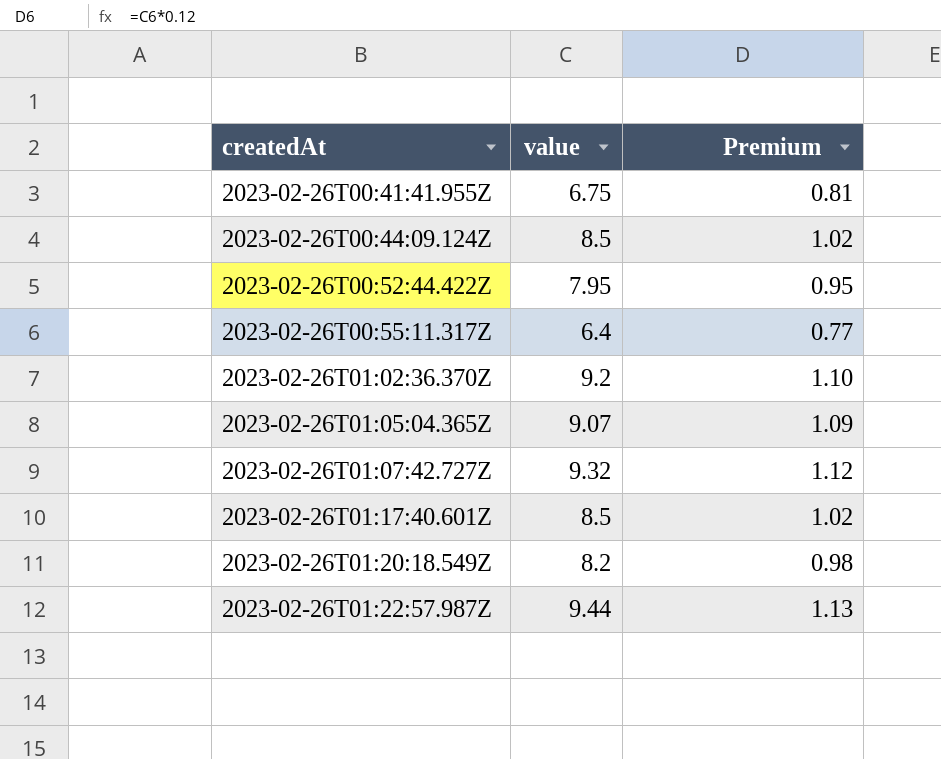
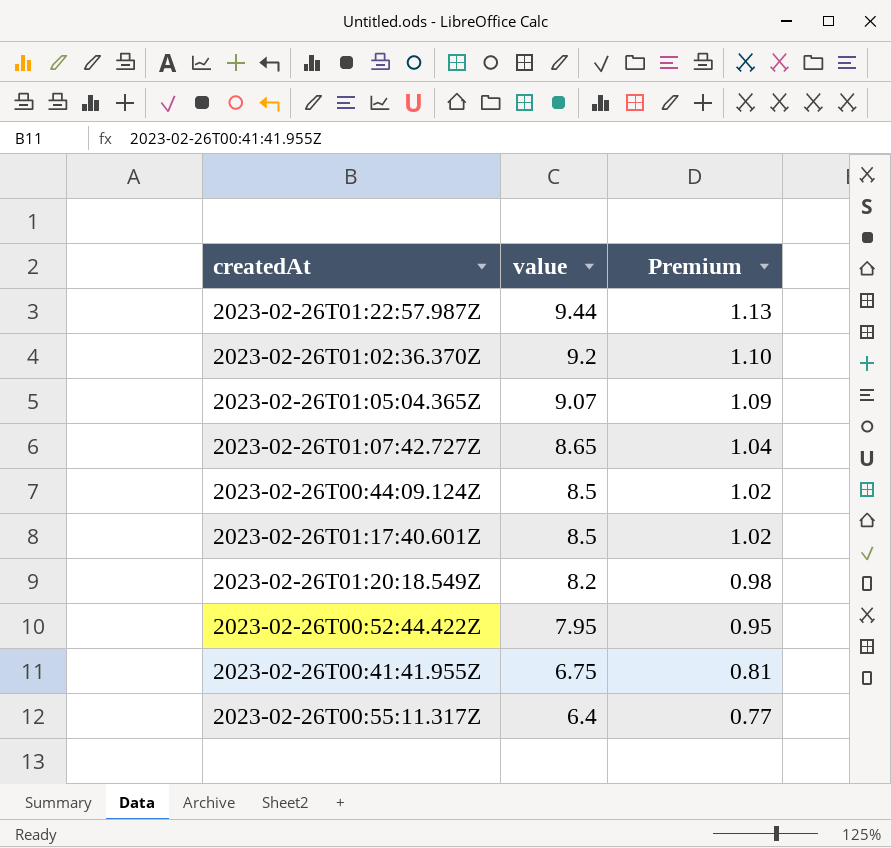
row order: createdAt ascending -> value descending
2023-02-26T01:07:42.727Z | value: 9.32 -> 8.65
2023-02-26T01:07:42.727Z | Premium: 1.12 -> 1.04

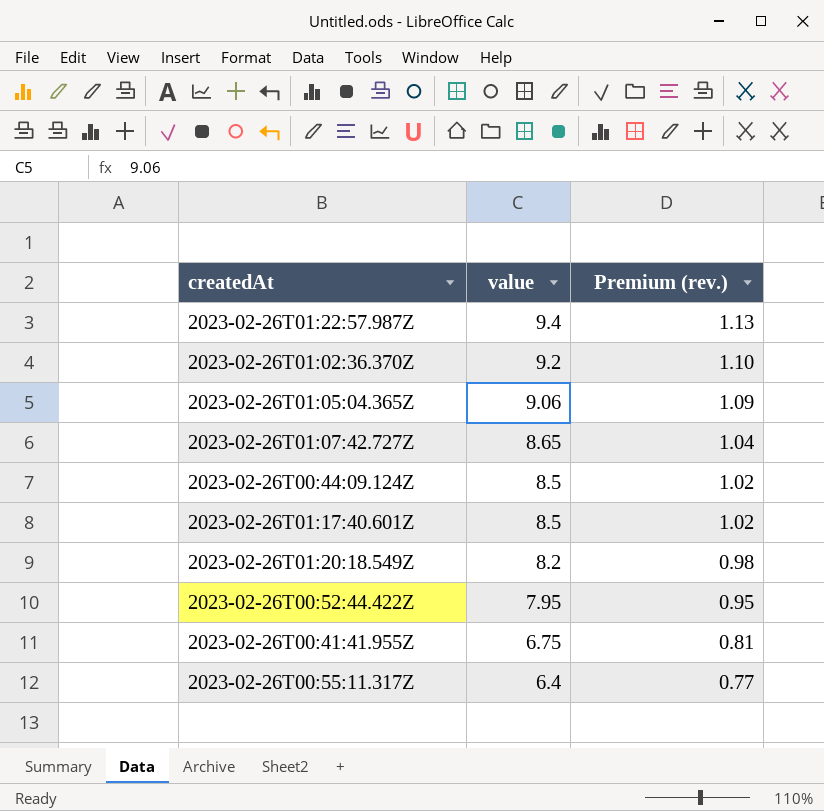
column name: Premium -> Premium (rev.)
2023-02-26T01:22:57.987Z | value: 9.44 -> 9.4
2023-02-26T01:05:04.365Z | value: 9.07 -> 9.06

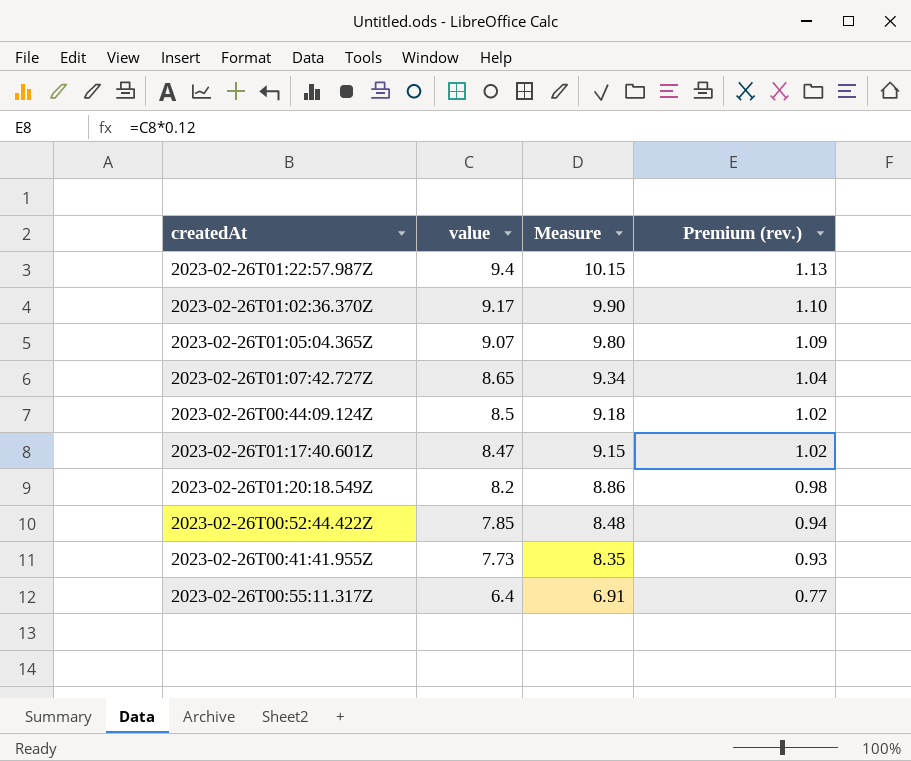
column Measure | formula: none -> [value] * 1.08
2023-02-26T01:02:36.370Z | value: 9.2 -> 9.17
2023-02-26T01:05:04.365Z | value: 9.06 -> 9.07
2023-02-26T01:17:40.601Z | value: 8.5 -> 8.47
2023-02-26T00:52:44.422Z | value: 7.95 -> 7.85
2023-02-26T00:52:44.422Z | Premium (rev.): 0.95 -> 0.94
2023-02-26T00:41:41.955Z | value: 6.75 -> 7.73
2023-02-26T00:41:41.955Z | Premium (rev.): 0.81 -> 0.93

